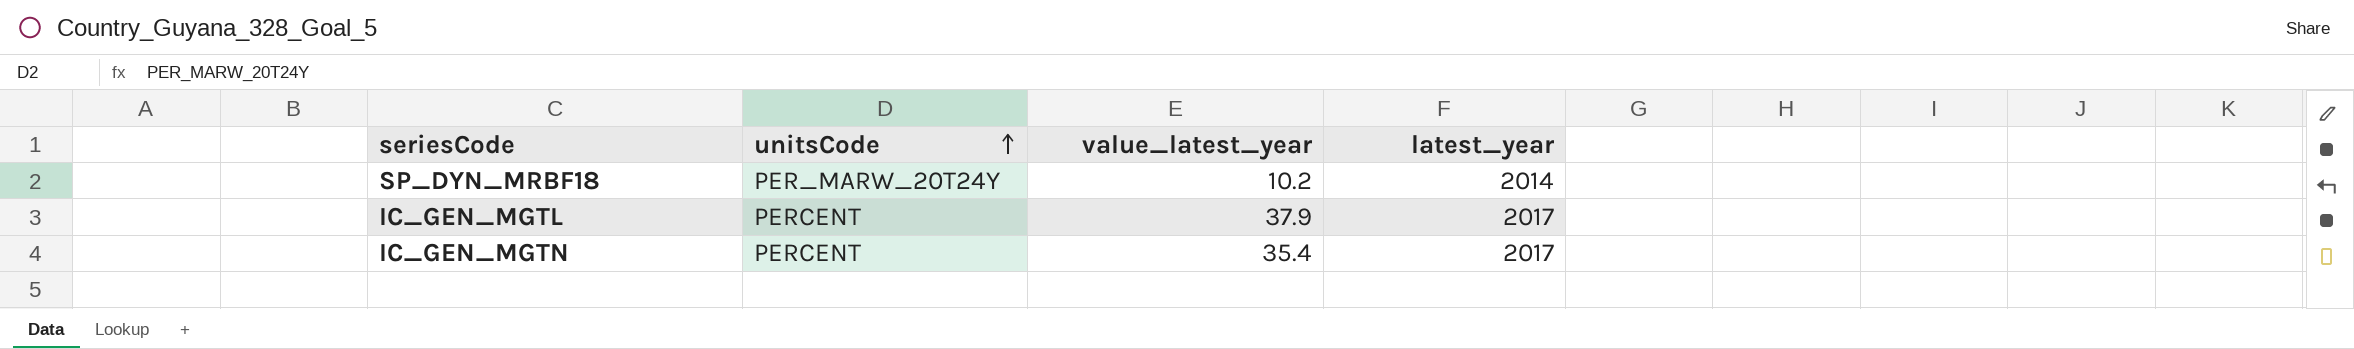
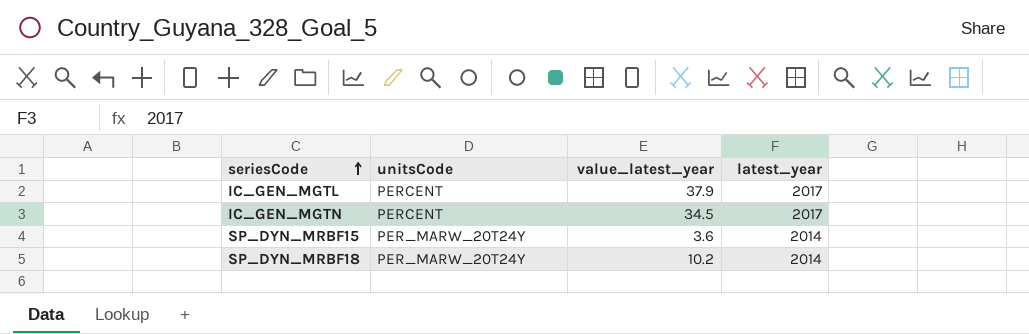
row order: unitsCode ascending -> seriesCode ascending
IC_GEN_MGTN | value_latest_year: 35.4 -> 34.5
row SP_DYN_MRBF15: none -> PER_MARW_20T24Y | 3.6 | 2014

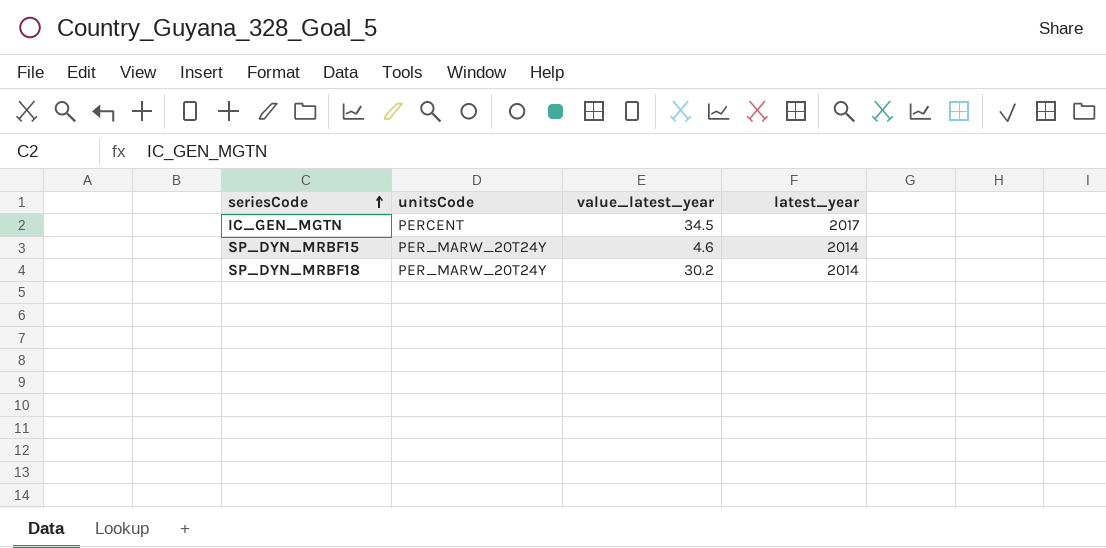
row IC_GEN_MGTL: PERCENT | 37.9 | 2017 -> none
SP_DYN_MRBF15 | value_latest_year: 3.6 -> 4.6
SP_DYN_MRBF18 | value_latest_year: 10.2 -> 30.2

